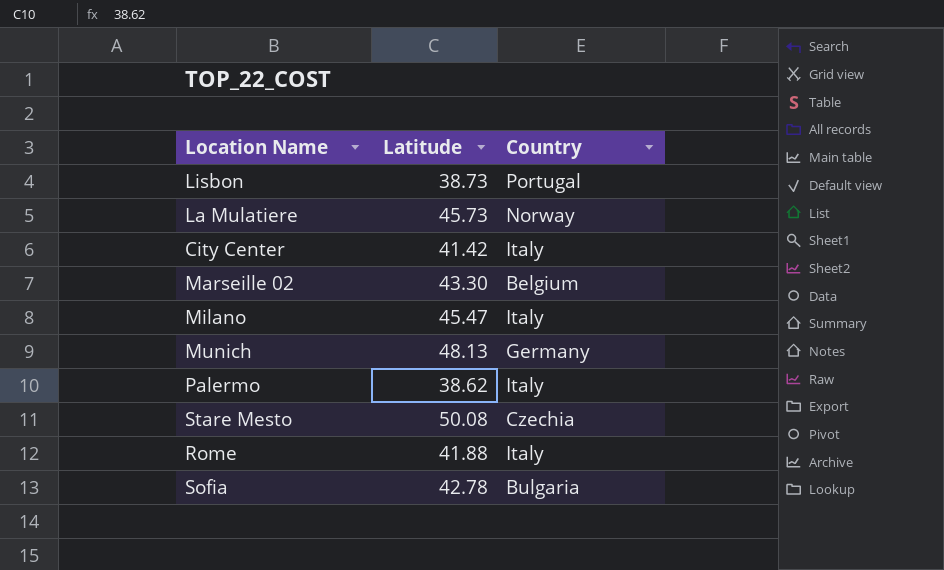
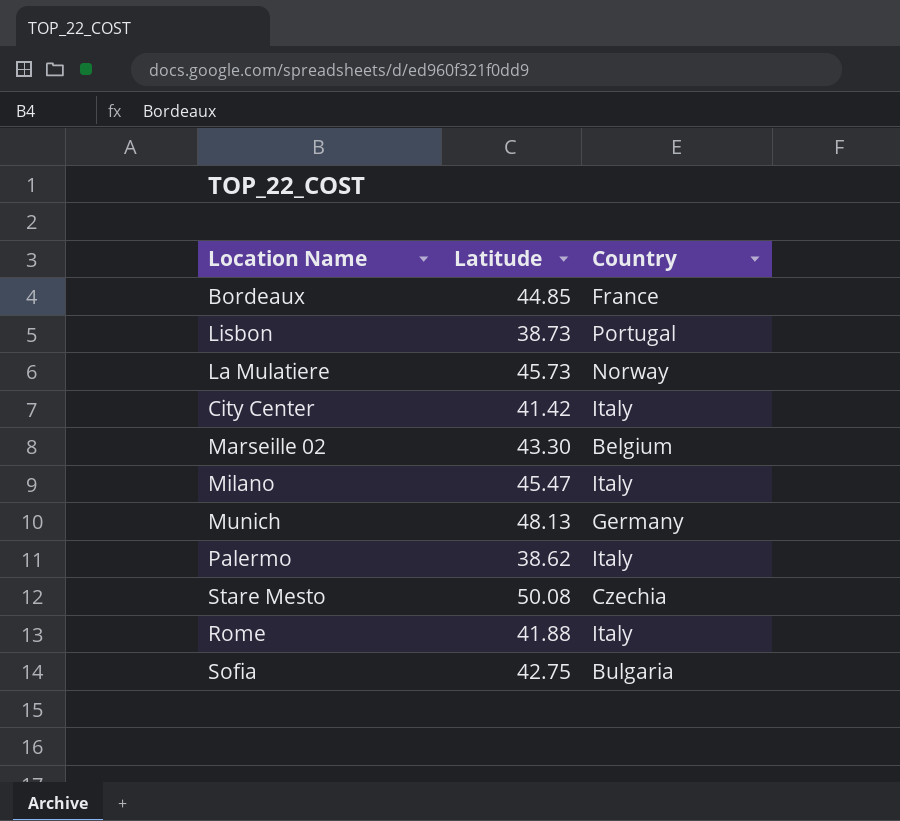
row Bordeaux: none -> 44.85 | France
Sofia | Latitude: 42.78 -> 42.75

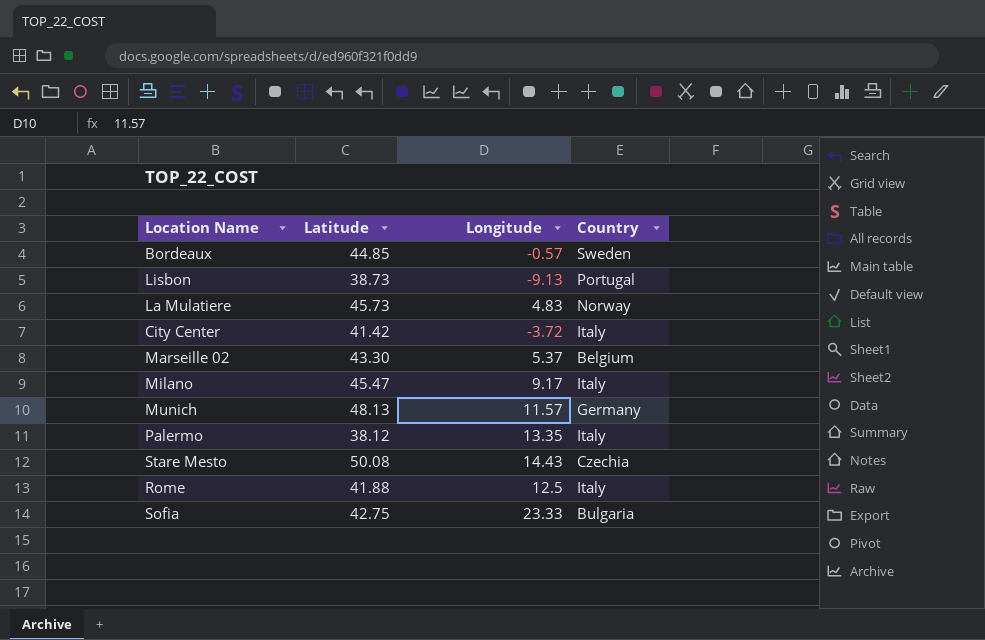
column Longitude | position: none -> 3
Bordeaux | Country: France -> Sweden
Palermo | Latitude: 38.62 -> 38.12

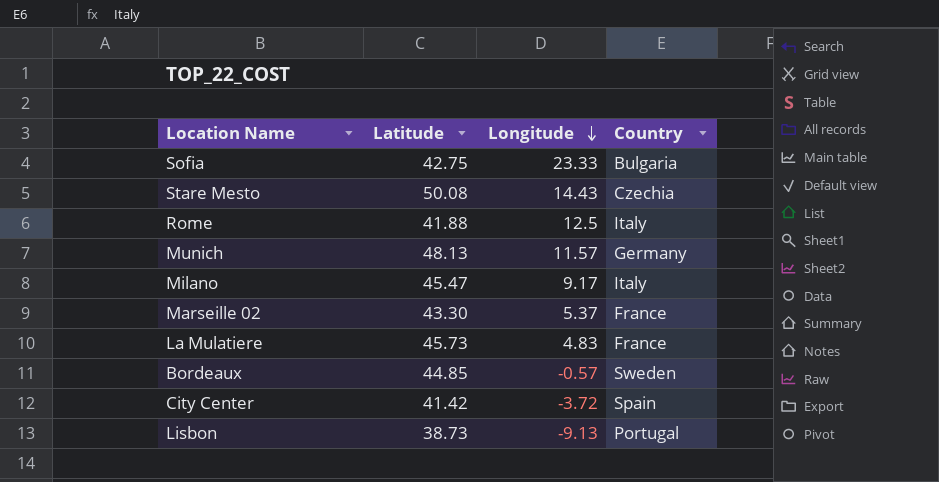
row order: none -> Longitude descending
row Palermo: 38.12 | 13.35 | Italy -> none
Marseille 02 | Country: Belgium -> France
La Mulatiere | Country: Norway -> France
City Center | Country: Italy -> Spain

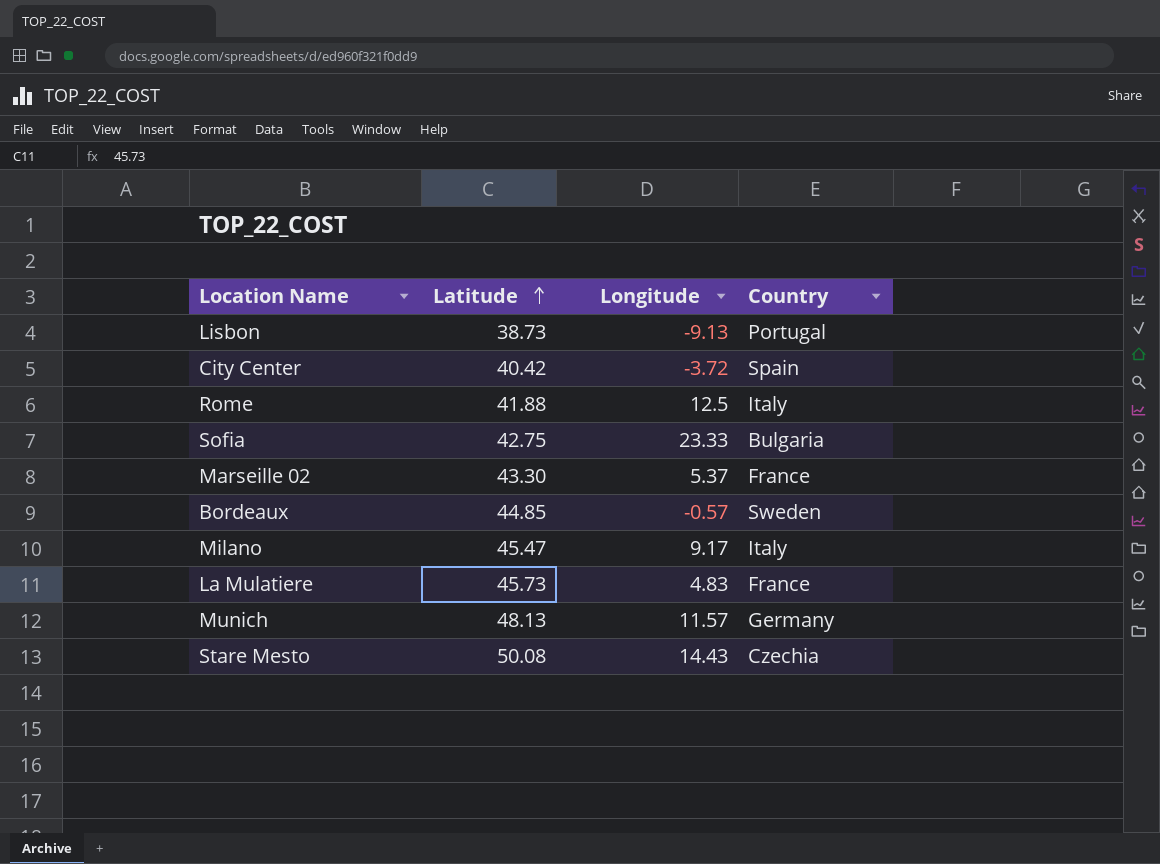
row order: Longitude descending -> Latitude ascending
City Center | Latitude: 41.42 -> 40.42

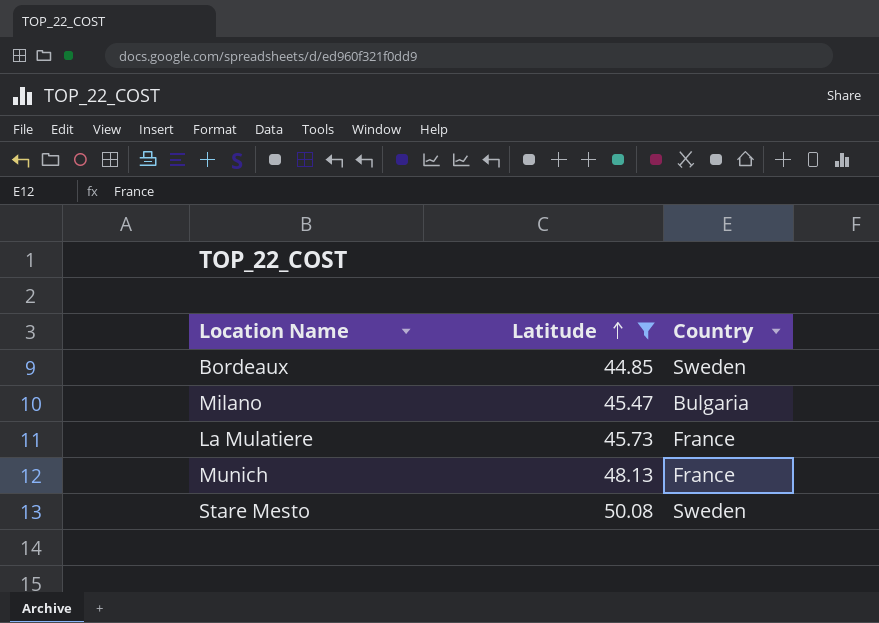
filter: none -> Latitude >= 44.85
column Longitude | position: 3 -> none
Milano | Country: Italy -> Bulgaria
Munich | Country: Germany -> France
Stare Mesto | Country: Czechia -> Sweden

